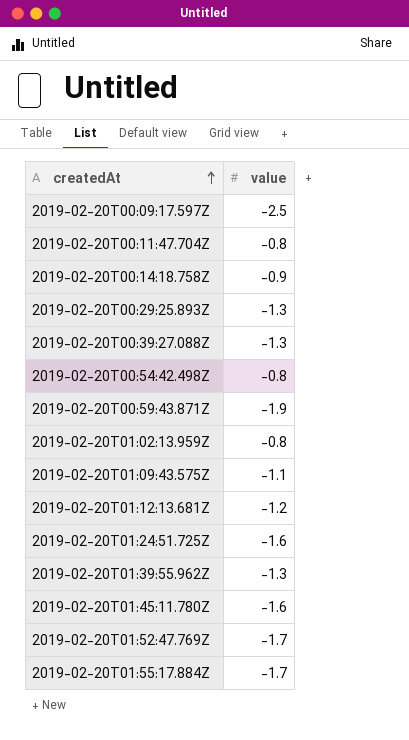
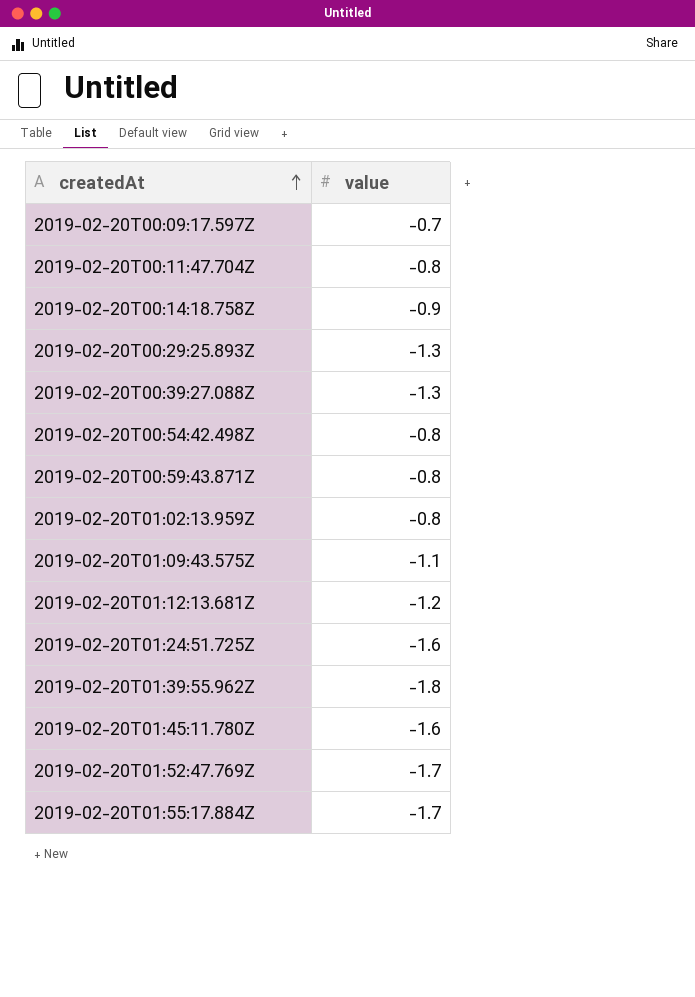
2019-02-20T00:09:17.597Z | value: -2.5 -> -0.7
2019-02-20T00:59:43.871Z | value: -1.9 -> -0.8
2019-02-20T01:39:55.962Z | value: -1.3 -> -1.8

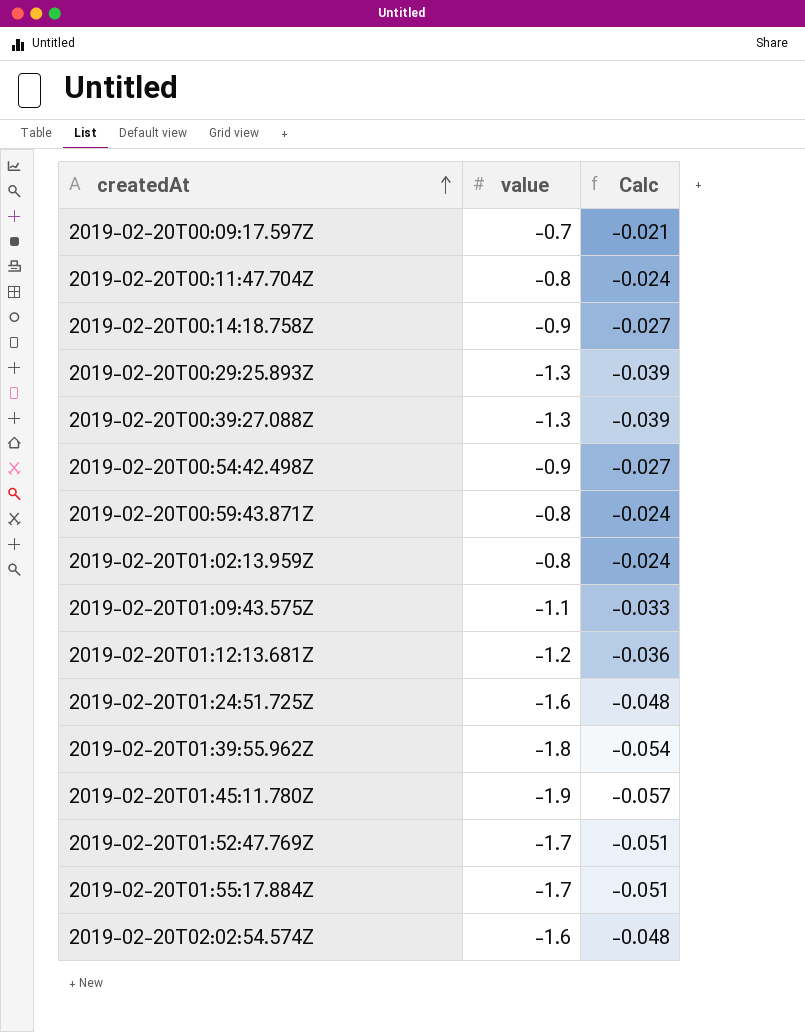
column Calc | formula: none -> [value] * 0.03
2019-02-20T00:54:42.498Z | value: -0.8 -> -0.9
2019-02-20T01:45:11.780Z | value: -1.6 -> -1.9
row 2019-02-20T02:02:54.574Z: none -> -1.6 | -0.048

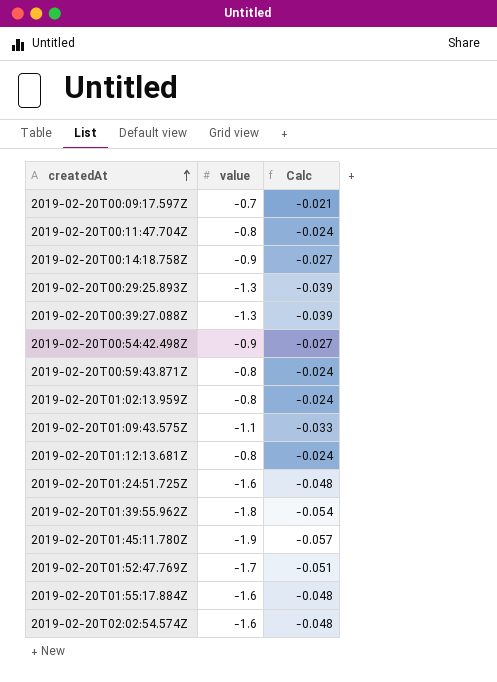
2019-02-20T01:12:13.681Z | value: -1.2 -> -0.8
2019-02-20T01:12:13.681Z | Calc: -0.036 -> -0.024
2019-02-20T01:55:17.884Z | value: -1.7 -> -1.6
2019-02-20T01:55:17.884Z | Calc: -0.051 -> -0.048

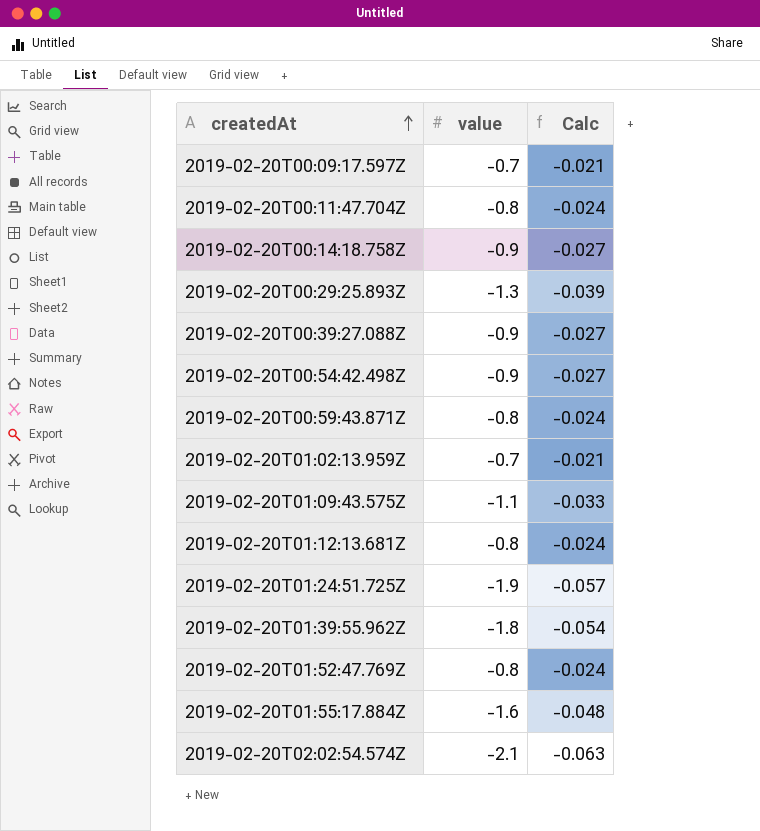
row 2019-02-20T01:45:11.780Z: -1.9 | -0.057 -> none
2019-02-20T00:39:27.088Z | value: -1.3 -> -0.9
2019-02-20T00:39:27.088Z | Calc: -0.039 -> -0.027
2019-02-20T01:02:13.959Z | value: -0.8 -> -0.7
2019-02-20T01:02:13.959Z | Calc: -0.024 -> -0.021
2019-02-20T01:24:51.725Z | value: -1.6 -> -1.9
2019-02-20T01:24:51.725Z | Calc: -0.048 -> -0.057
2019-02-20T01:52:47.769Z | value: -1.7 -> -0.8
2019-02-20T01:52:47.769Z | Calc: -0.051 -> -0.024
2019-02-20T02:02:54.574Z | value: -1.6 -> -2.1
2019-02-20T02:02:54.574Z | Calc: -0.048 -> -0.063

